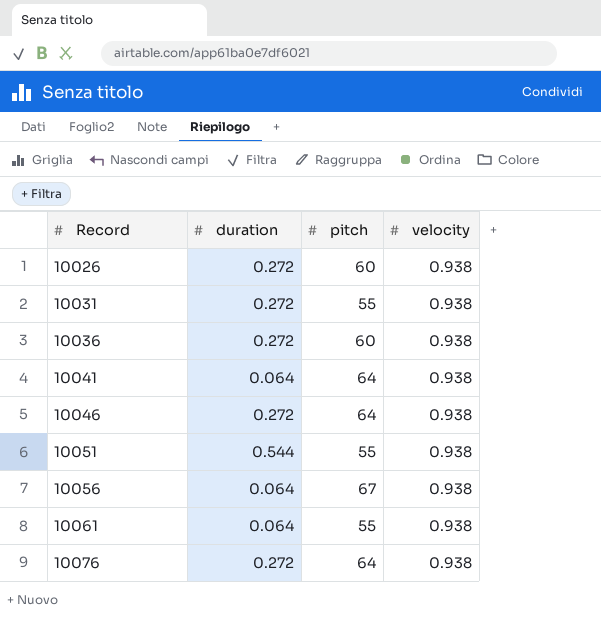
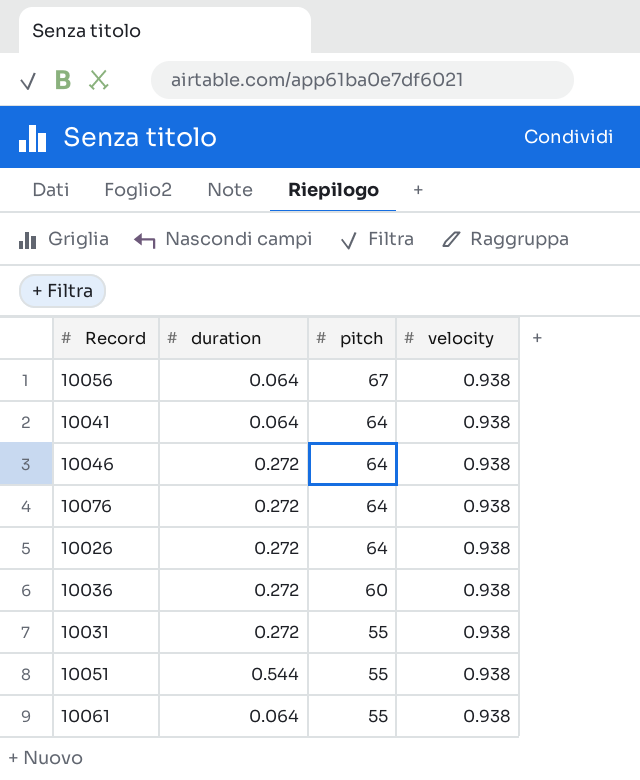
row order: Record ascending -> pitch descending
10026 | pitch: 60 -> 64

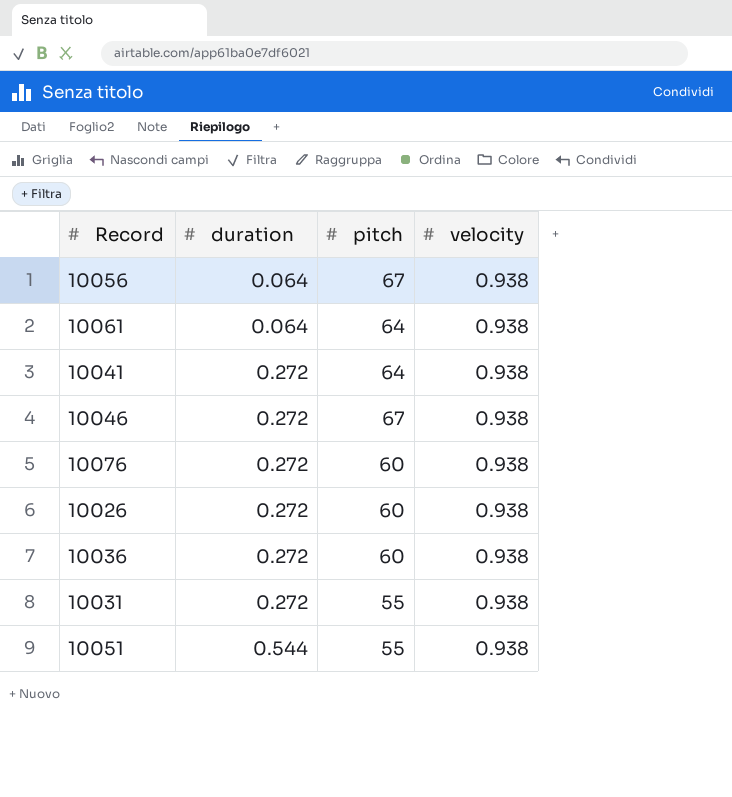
row order: pitch descending -> duration ascending
10061 | pitch: 55 -> 64
10041 | duration: 0.064 -> 0.272
10046 | pitch: 64 -> 67
10076 | pitch: 64 -> 60
10026 | pitch: 64 -> 60

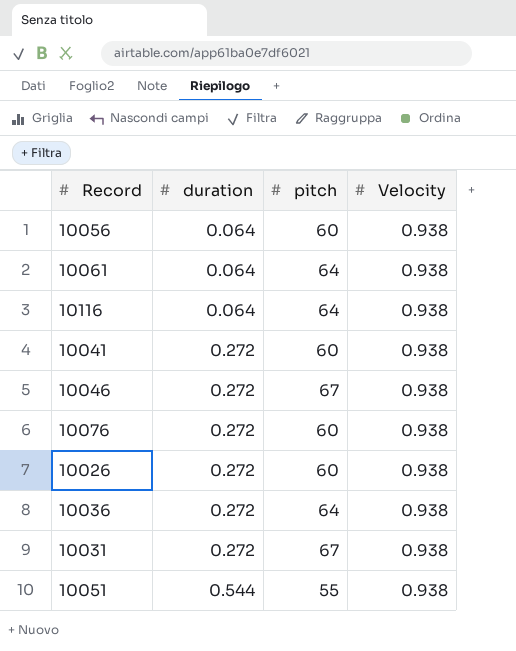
column name: velocity -> Velocity
10056 | pitch: 67 -> 60
row 10116: none -> 0.064 | 64 | 0.938
10041 | pitch: 64 -> 60
10036 | pitch: 60 -> 64
10031 | pitch: 55 -> 67

